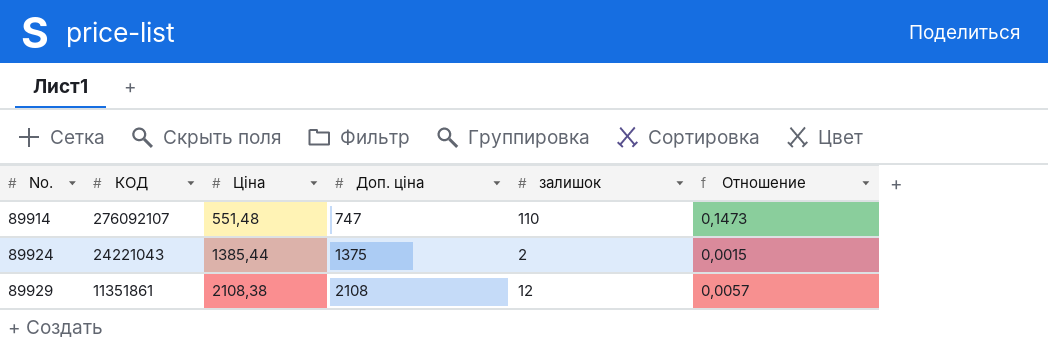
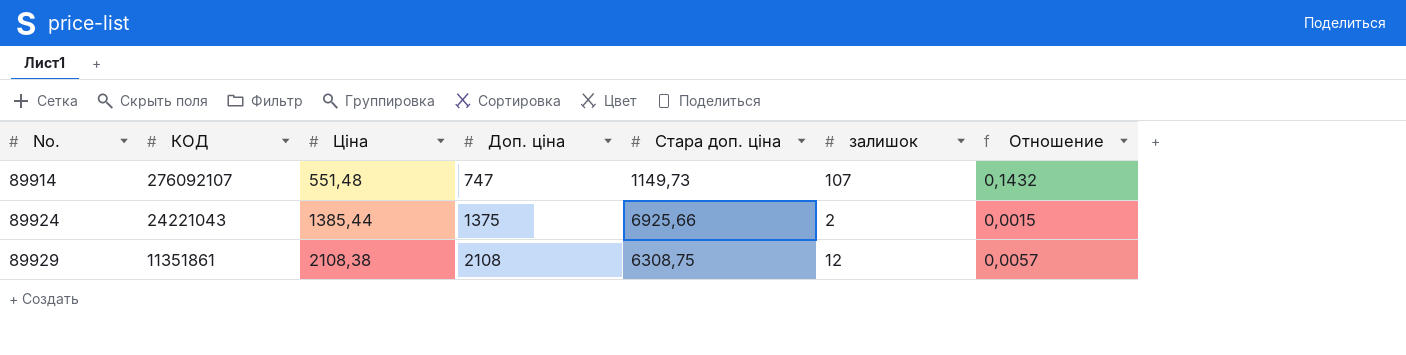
column Стара доп. ціна | position: none -> 5
89914 | залишок: 110 -> 107
89914 | Отношение: 0,1473 -> 0,1432

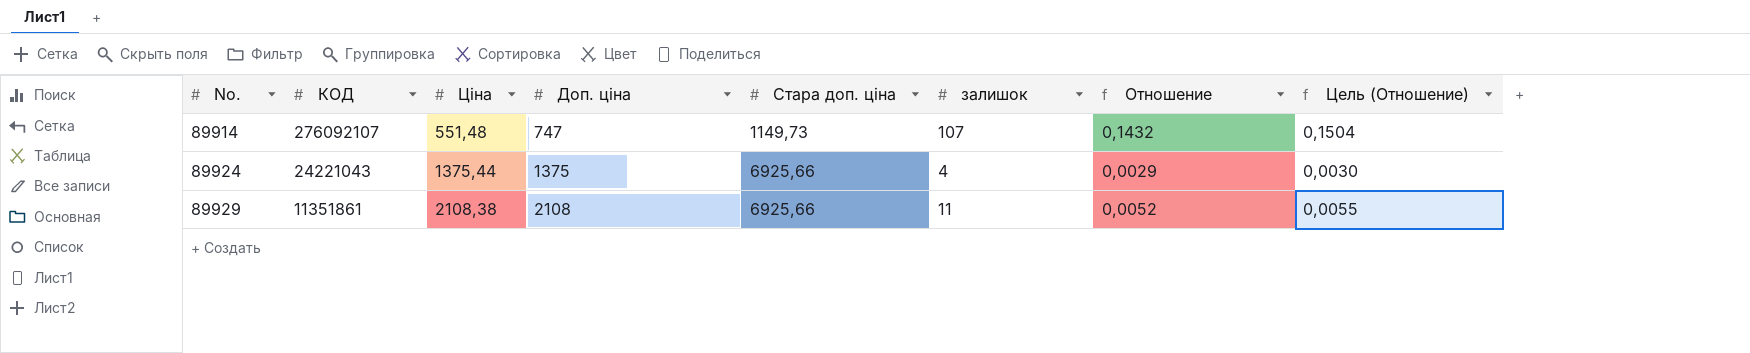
column Цель (Отношение) | formula: none -> [Отношение] * 1,05
89924 | Ціна: 1385,44 -> 1375,44
89924 | залишок: 2 -> 4
89924 | Отношение: 0,0015 -> 0,0029
89929 | Стара доп. ціна: 6308,75 -> 6925,66
89929 | залишок: 12 -> 11
89929 | Отношение: 0,0057 -> 0,0052

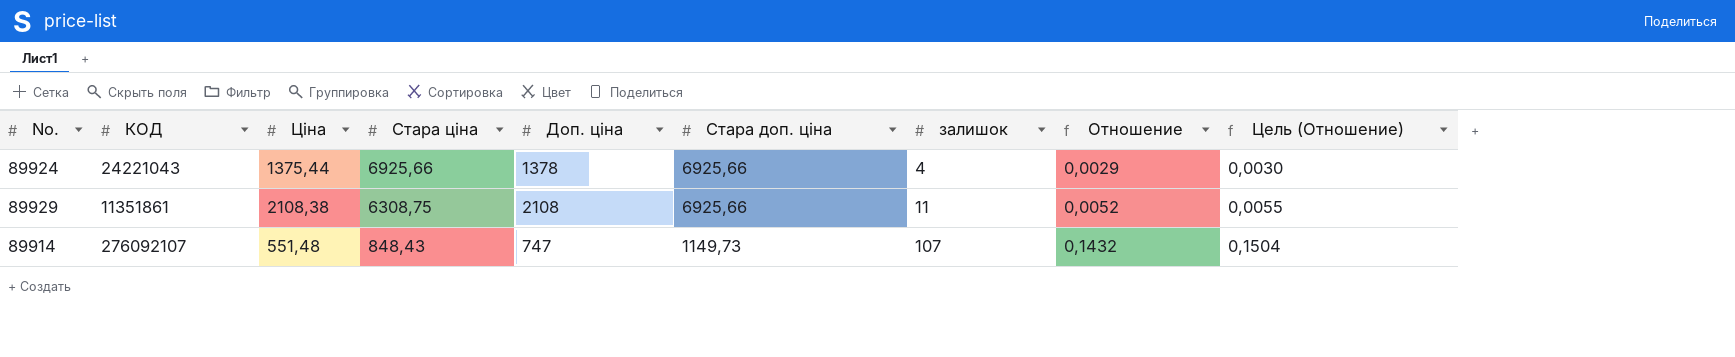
row order: No. ascending -> Стара ціна descending
column Стара ціна | position: none -> 4
89924 | Доп. ціна: 1375 -> 1378

